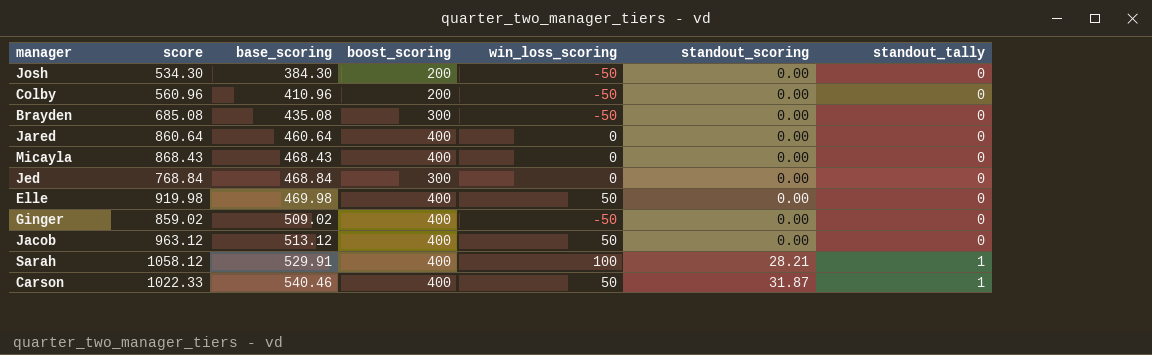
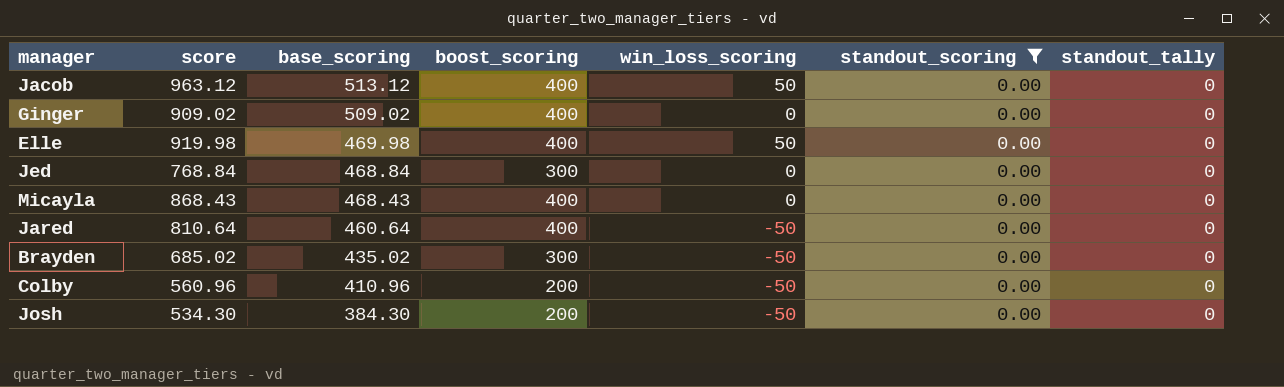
filter: none -> standout_scoring = 0.00
row order: base_scoring ascending -> base_scoring descending
Ginger | score: 859.02 -> 909.02
Ginger | win_loss_scoring: -50 -> 0
Jared | score: 860.64 -> 810.64
Jared | win_loss_scoring: 0 -> -50
Brayden | score: 685.08 -> 685.02
Brayden | base_scoring: 435.08 -> 435.02

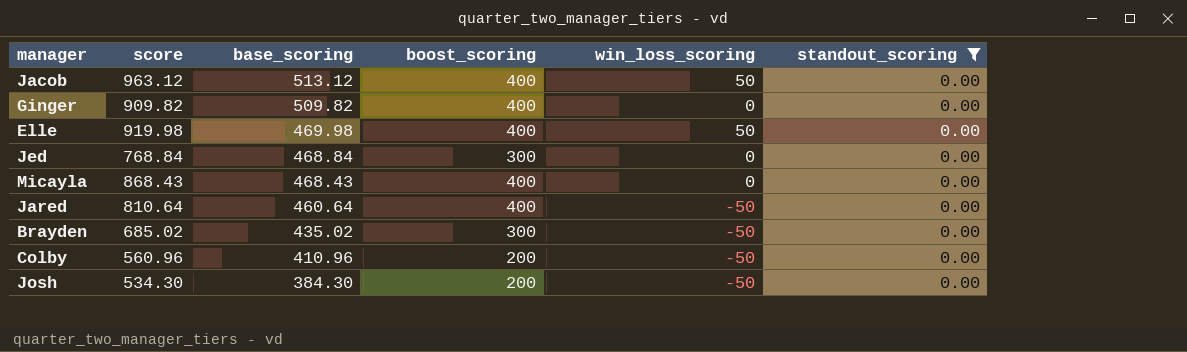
column standout_tally | position: 7 -> none
Ginger | score: 909.02 -> 909.82
Ginger | base_scoring: 509.02 -> 509.82

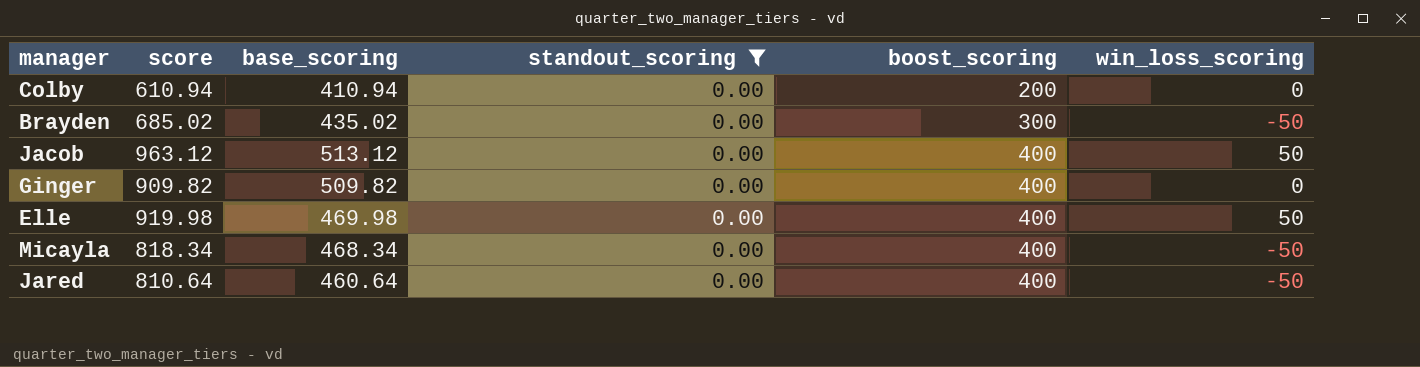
row order: base_scoring descending -> boost_scoring ascending
column standout_scoring | position: 6 -> 4
row Jed: 768.84 | 468.84 | 300 | 0 | 0.00 -> none
row Josh: 534.30 | 384.30 | 200 | -50 | 0.00 -> none
Colby | score: 560.96 -> 610.94
Colby | base_scoring: 410.96 -> 410.94
Colby | win_loss_scoring: -50 -> 0
Micayla | score: 868.43 -> 818.34
Micayla | base_scoring: 468.43 -> 468.34
Micayla | win_loss_scoring: 0 -> -50

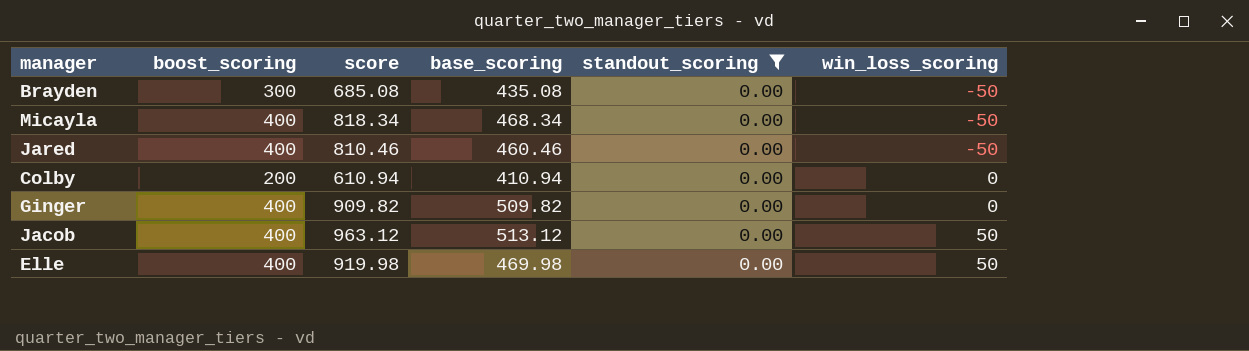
row order: boost_scoring ascending -> win_loss_scoring ascending
column boost_scoring | position: 5 -> 2
Brayden | score: 685.02 -> 685.08
Brayden | base_scoring: 435.02 -> 435.08
Jared | score: 810.64 -> 810.46
Jared | base_scoring: 460.64 -> 460.46

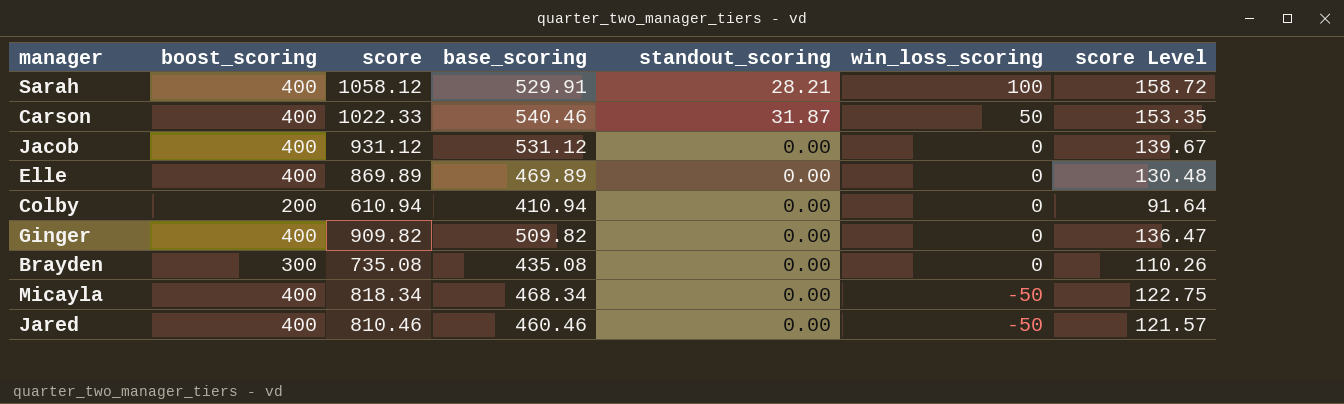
filter: standout_scoring = 0.00 -> none
row order: win_loss_scoring ascending -> win_loss_scoring descending
column score Level | formula: none -> [score] * 0.15
Jacob | score: 963.12 -> 931.12
Jacob | base_scoring: 513.12 -> 531.12
Jacob | win_loss_scoring: 50 -> 0
Elle | score: 919.98 -> 869.89
Elle | base_scoring: 469.98 -> 469.89
Elle | win_loss_scoring: 50 -> 0
Brayden | score: 685.08 -> 735.08
Brayden | win_loss_scoring: -50 -> 0

